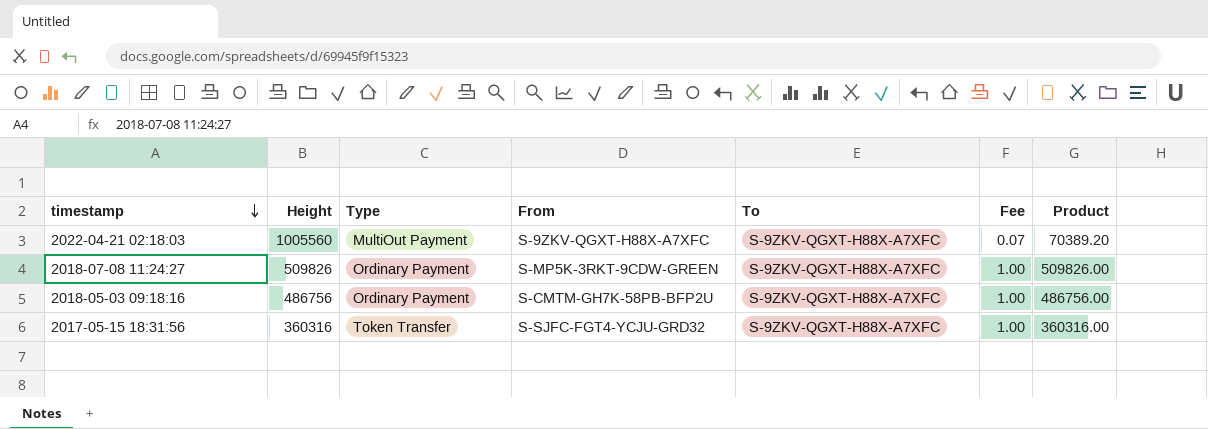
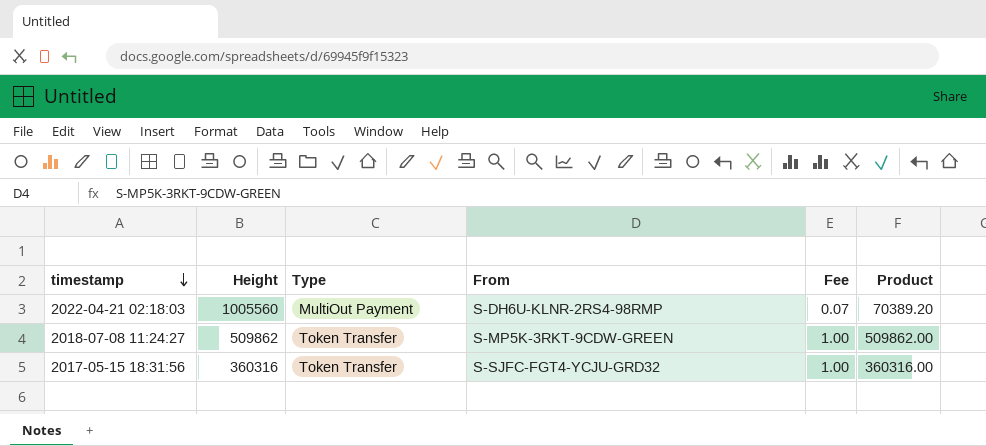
column To | position: 5 -> none
row 2018-05-03 09:18:16: 486756 | Ordinary Payment | S-CMTM-GH7K-58PB-BFP2U | S-9ZKV-QGXT-H88X-A7XFC | 1.00 | 486756.00 -> none
2022-04-21 02:18:03 | From: S-9ZKV-QGXT-H88X-A7XFC -> S-DH6U-KLNR-2RS4-98RMP
2018-07-08 11:24:27 | Height: 509826 -> 509862
2018-07-08 11:24:27 | Type: Ordinary Payment -> Token Transfer
2018-07-08 11:24:27 | Product: 509826.00 -> 509862.00

